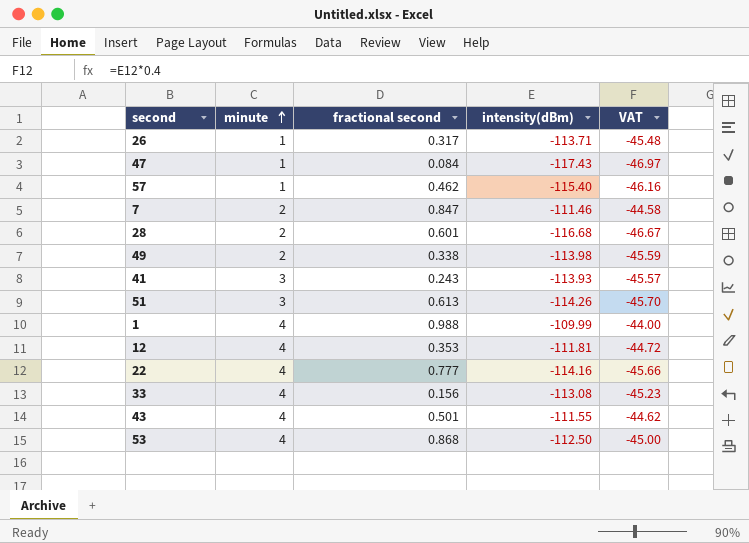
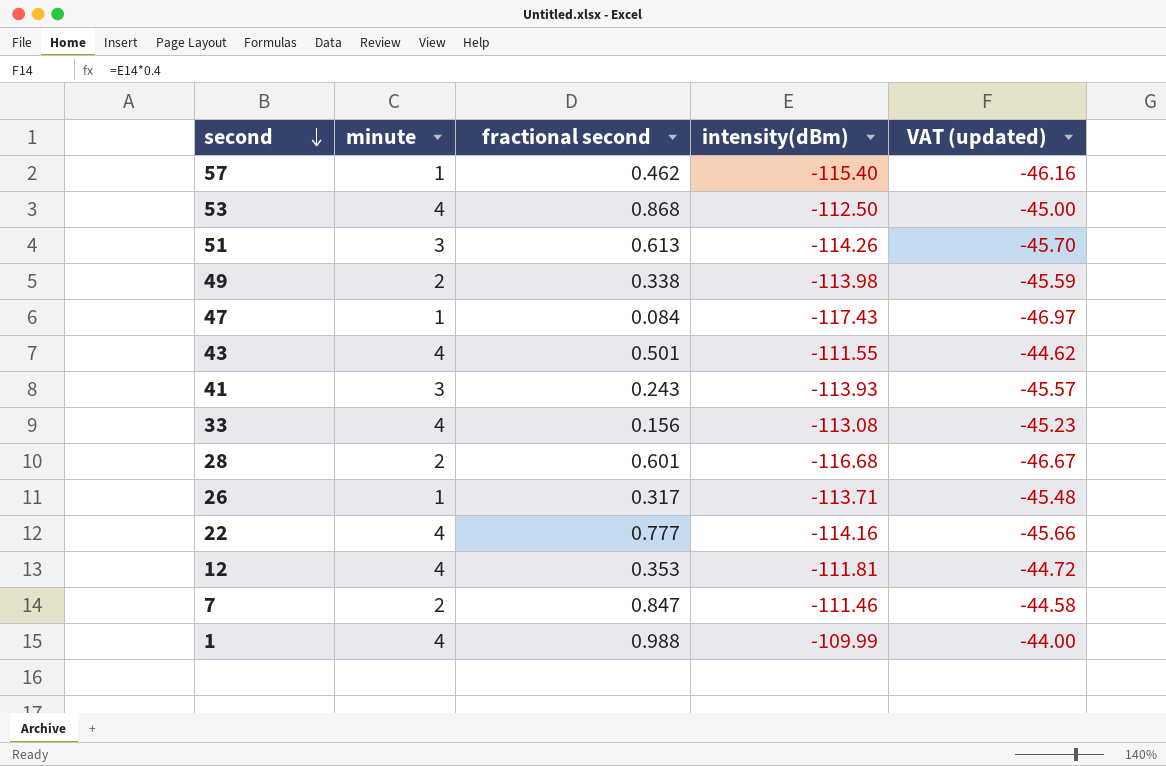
row order: minute ascending -> second descending
column name: VAT -> VAT (updated)

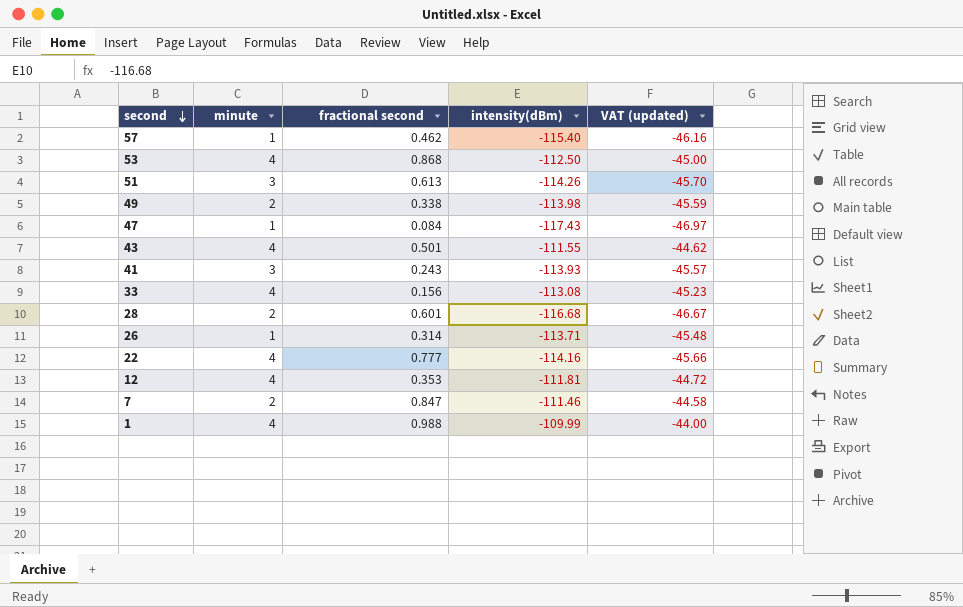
26 | fractional second: 0.317 -> 0.314

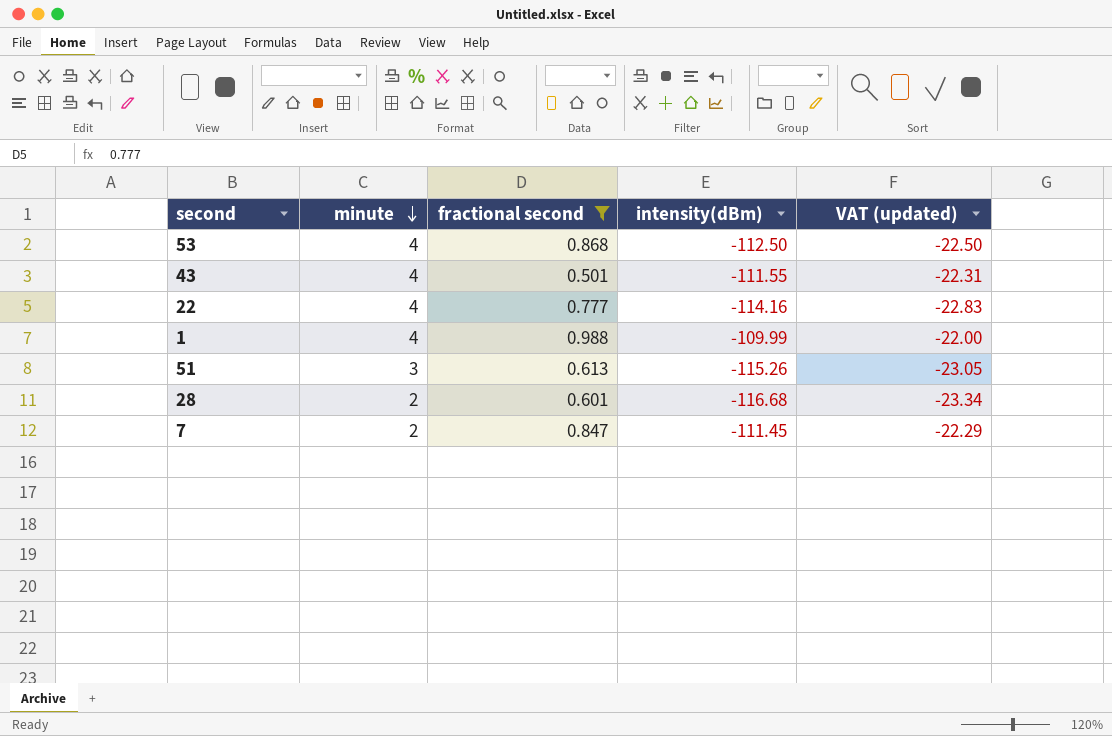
filter: none -> fractional second >= 0.501
row order: second descending -> minute descending
column VAT (updated) | formula: [intensity(dBm)] * 0.4 -> [intensity(dBm)] * 0.2
51 | intensity(dBm): -114.26 -> -115.26
7 | intensity(dBm): -111.46 -> -111.45

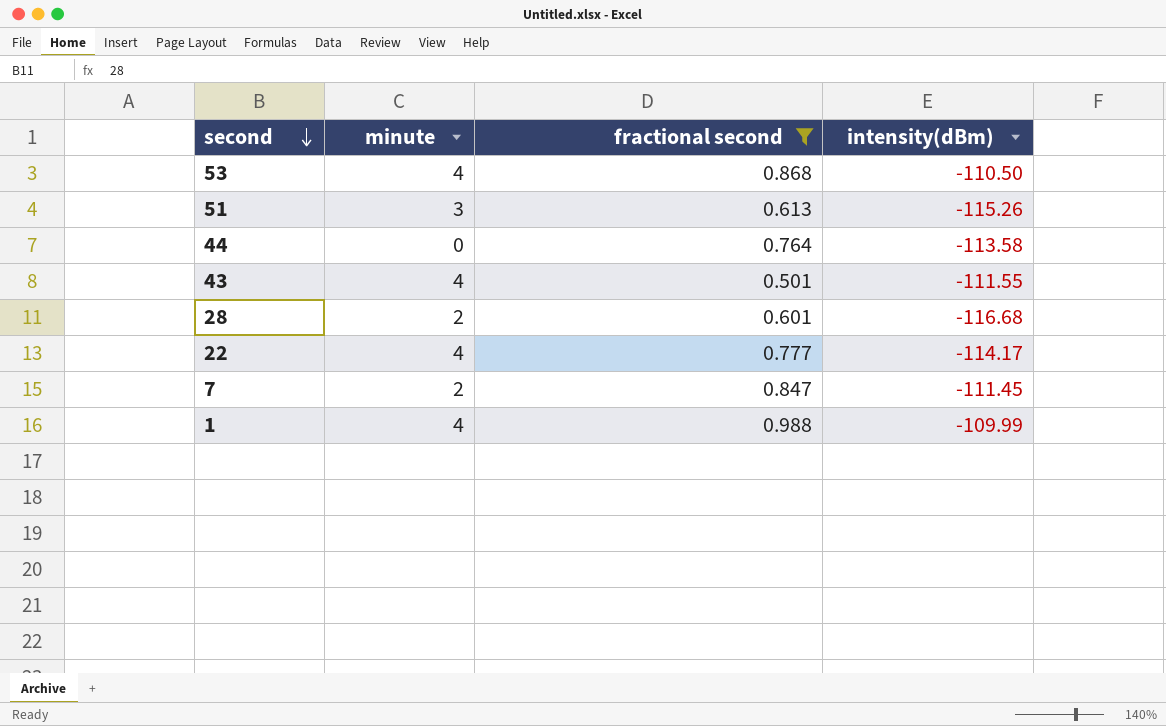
row order: minute descending -> second descending
column VAT (updated) | formula: [intensity(dBm)] * 0.2 -> none
53 | intensity(dBm): -112.50 -> -110.50
row 44: none -> 0 | 0.764 | -113.58
22 | intensity(dBm): -114.16 -> -114.17

